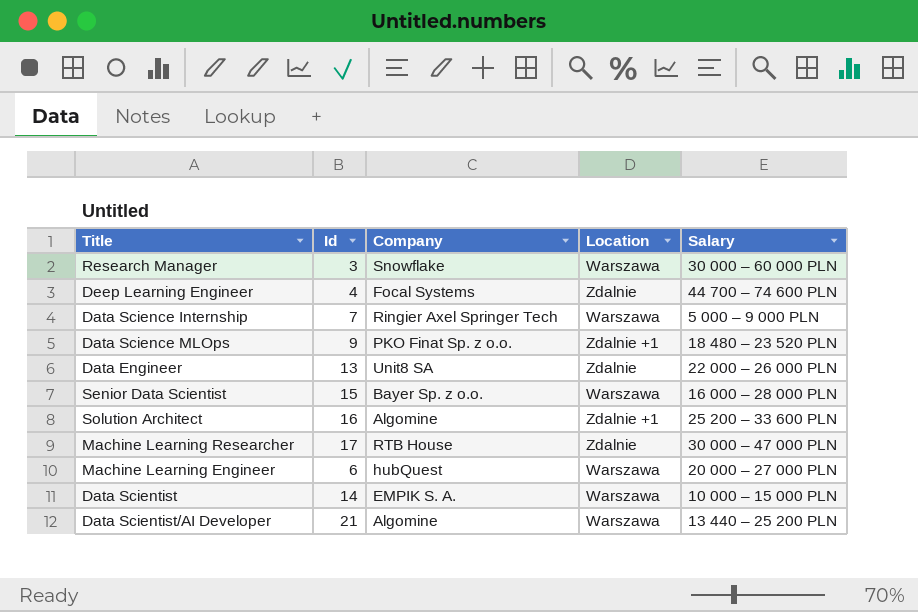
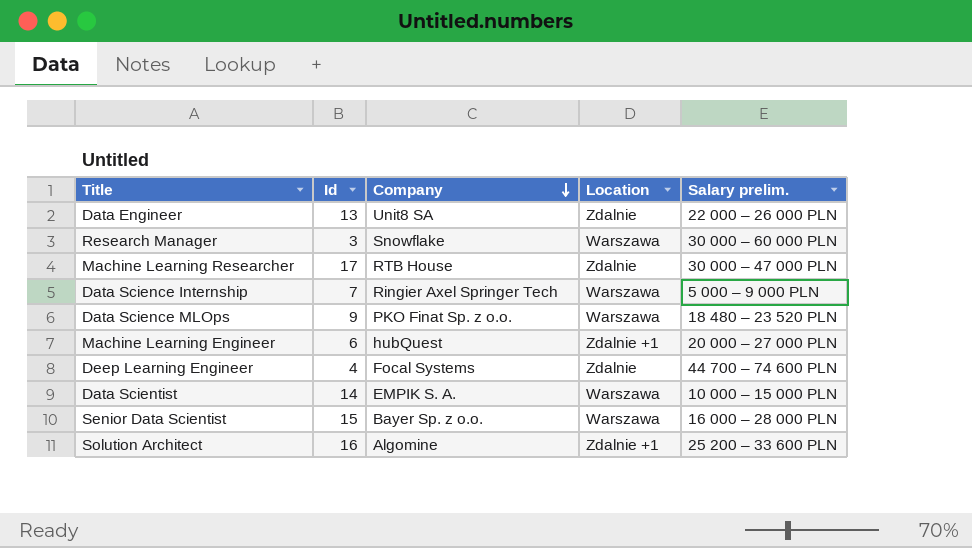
row order: none -> Company descending
column name: Salary -> Salary prelim.
row Data Scientist/AI Developer: 21 | Algomine | Warszawa | 13 440 – 25 200 PLN -> none
Data Science MLOps | Location: Zdalnie +1 -> Warszawa
Machine Learning Engineer | Location: Warszawa -> Zdalnie +1

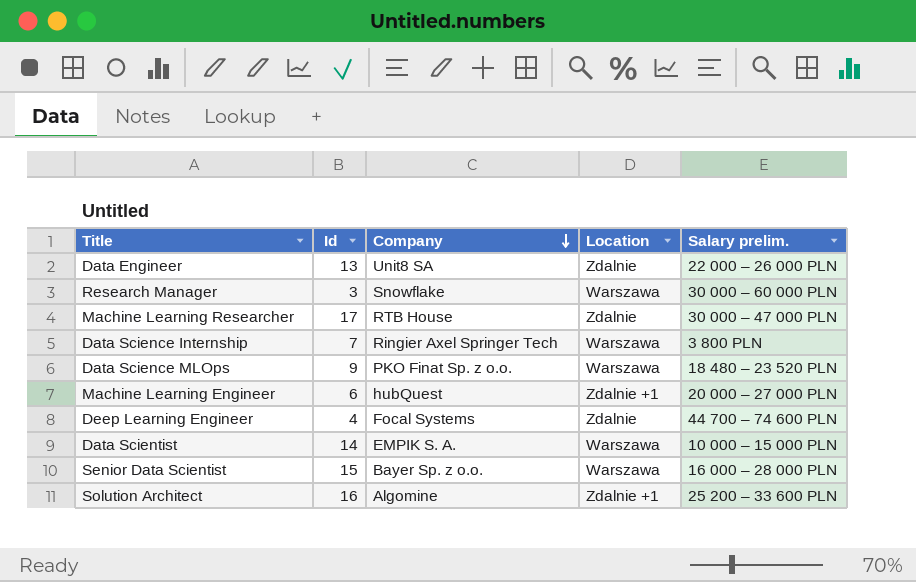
Data Science Internship | Salary prelim.: 5 000 – 9 000 PLN -> 3 800 PLN

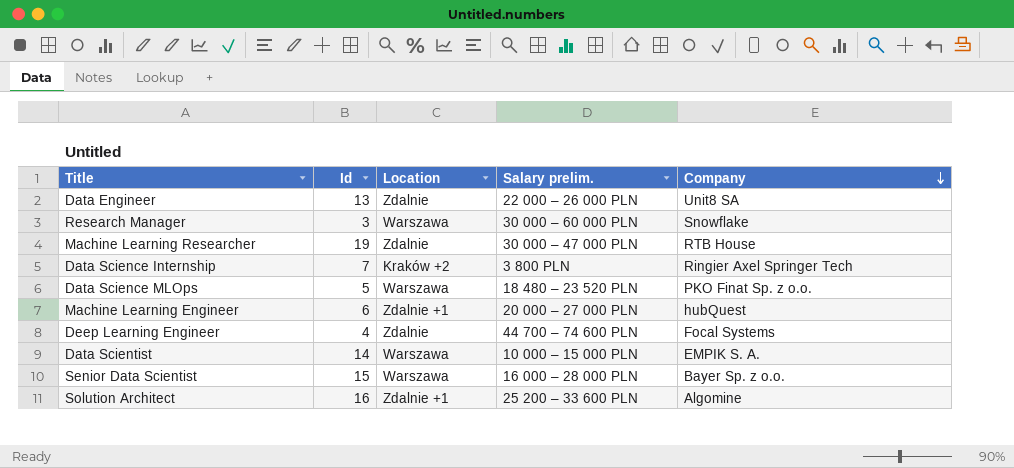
column Company | position: 3 -> 5
Machine Learning Researcher | Id: 17 -> 19
Data Science Internship | Location: Warszawa -> Kraków +2
Data Science MLOps | Id: 9 -> 5

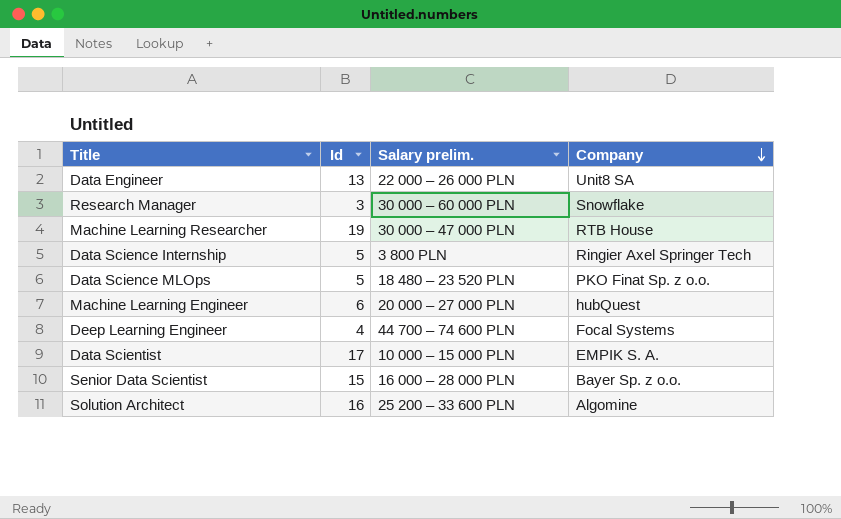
column Location | position: 3 -> none
Data Science Internship | Id: 7 -> 5
Data Scientist | Id: 14 -> 17

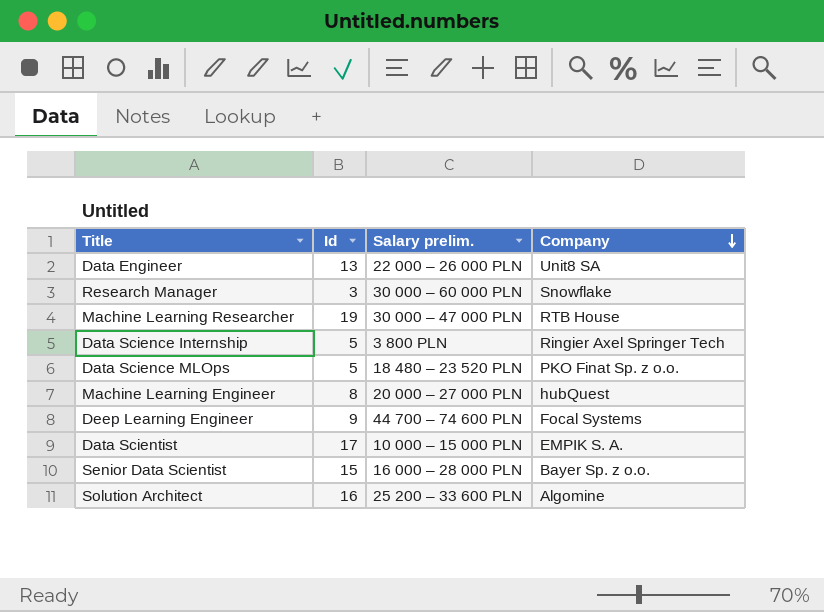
Machine Learning Engineer | Id: 6 -> 8
Deep Learning Engineer | Id: 4 -> 9

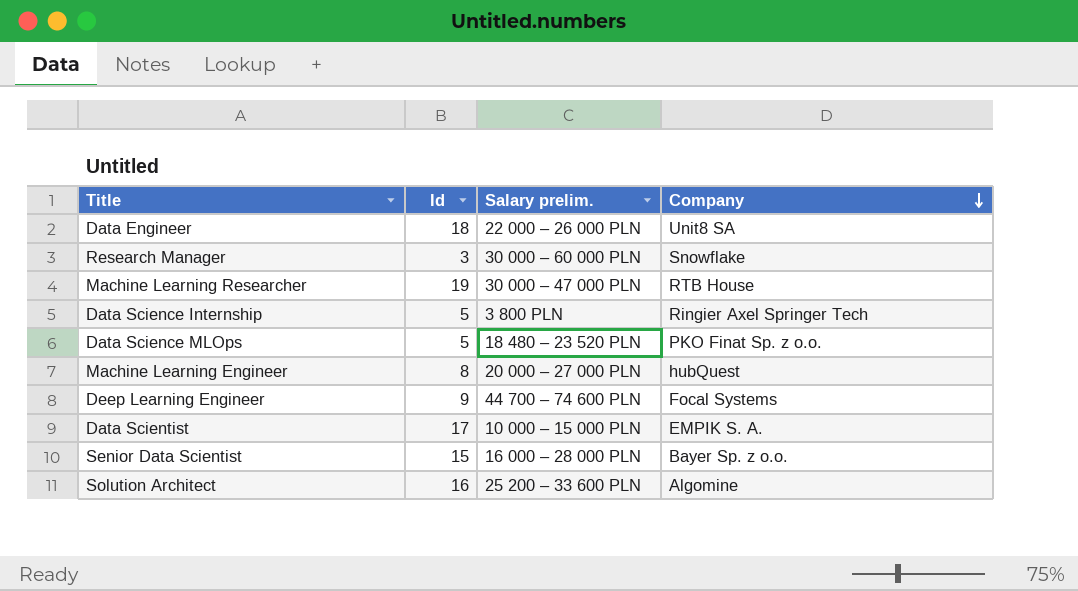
Data Engineer | Id: 13 -> 18

